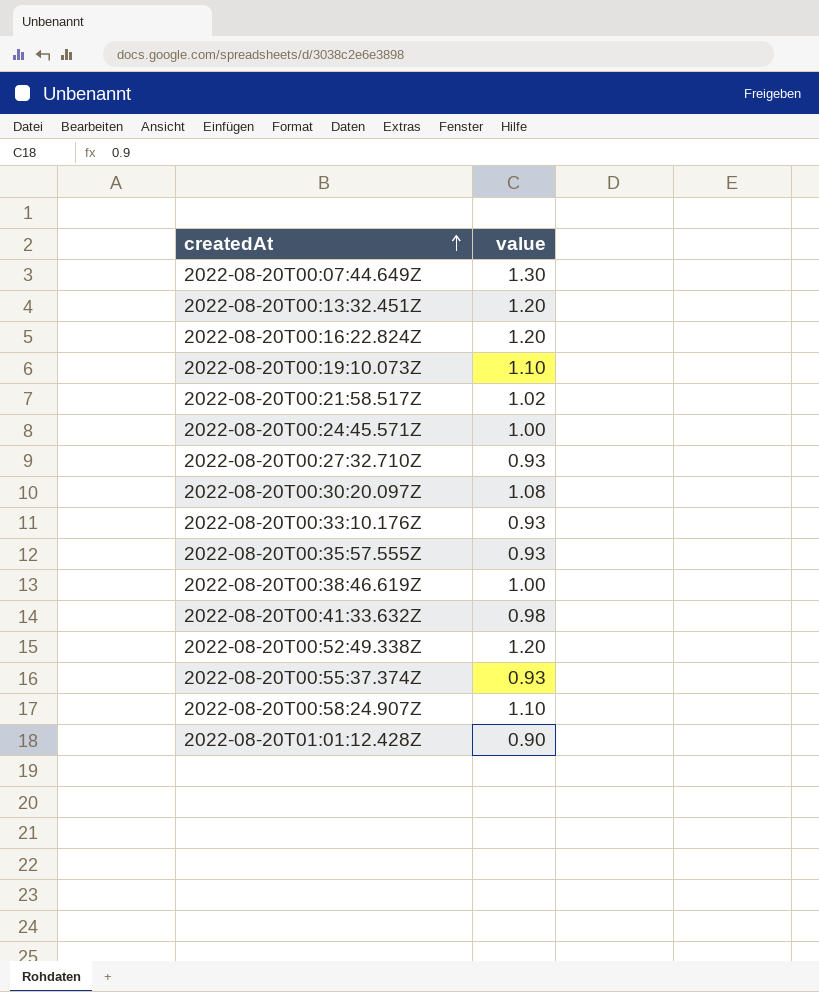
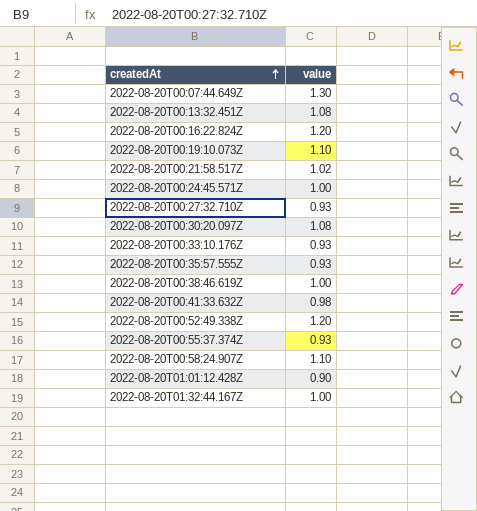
2022-08-20T00:13:32.451Z | value: 1.20 -> 1.08
row 2022-08-20T01:32:44.167Z: none -> 1.00

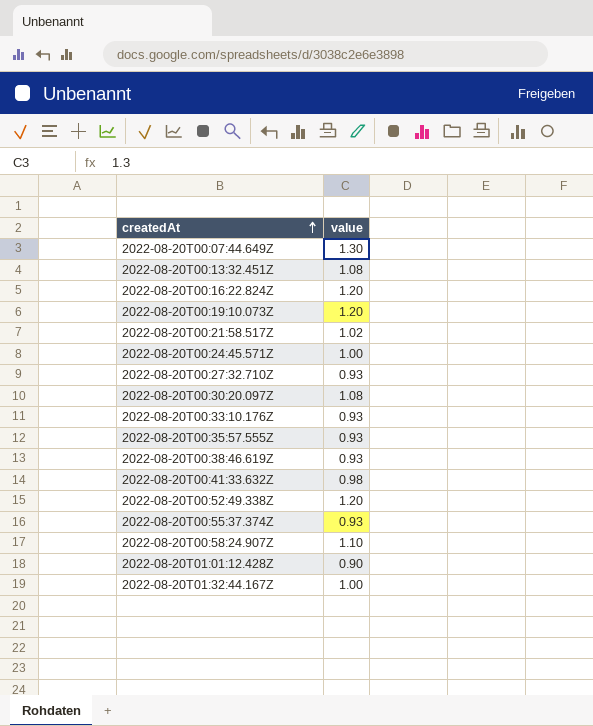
2022-08-20T00:19:10.073Z | value: 1.10 -> 1.20
2022-08-20T00:38:46.619Z | value: 1.00 -> 0.93

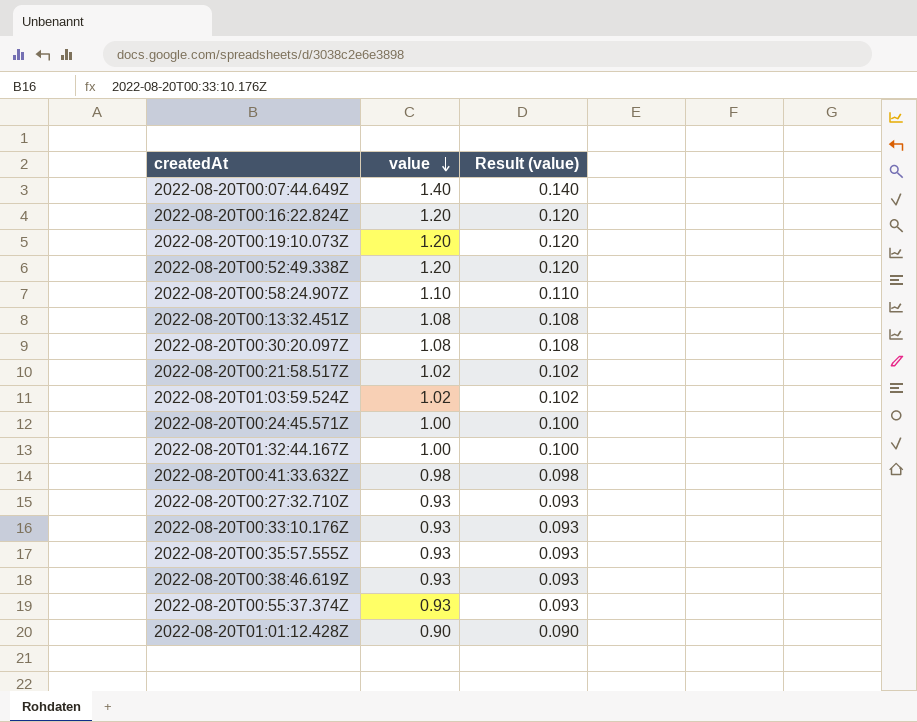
row order: createdAt ascending -> value descending
column Result (value) | formula: none -> [value] * 0.1
2022-08-20T00:07:44.649Z | value: 1.30 -> 1.40
row 2022-08-20T01:03:59.524Z: none -> 1.02 | 0.102

